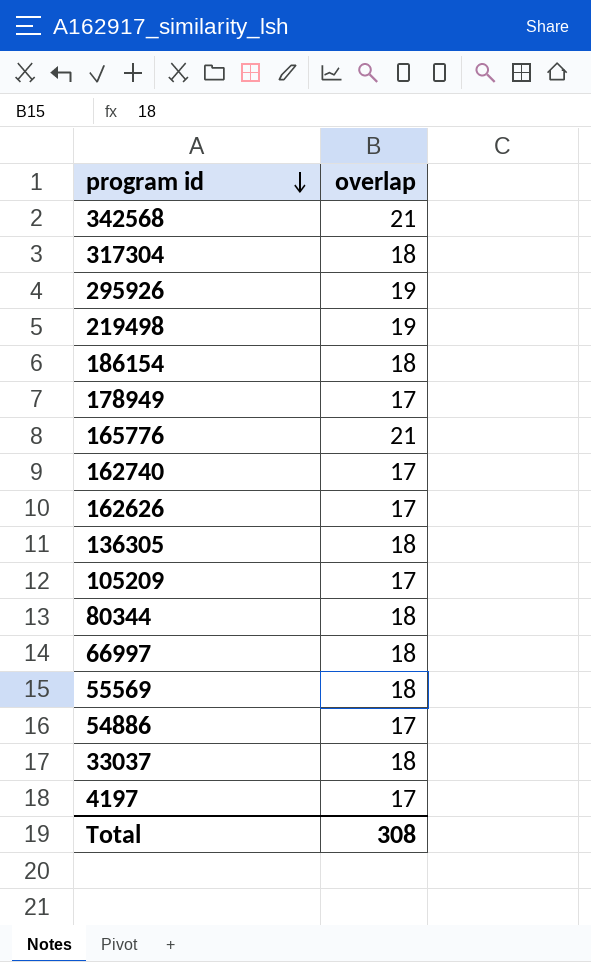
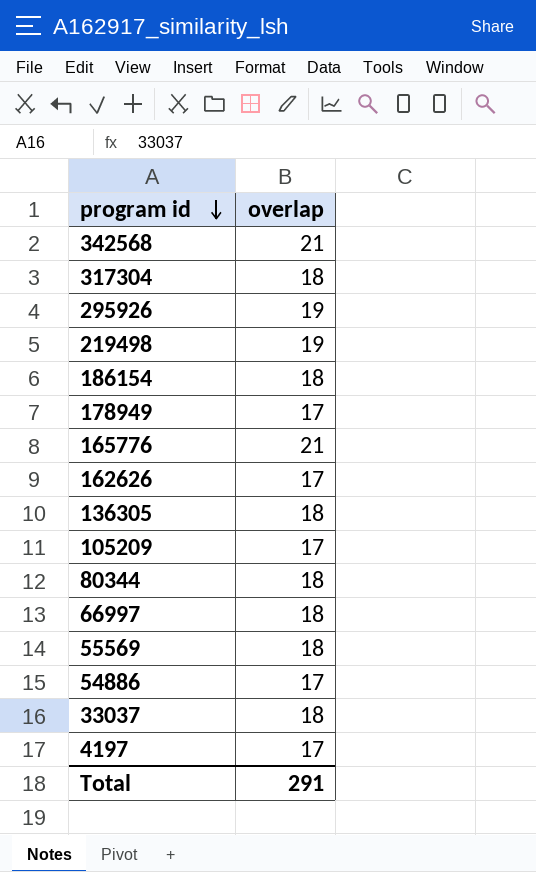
row 162740: 17 -> none
Total | overlap: 308 -> 291

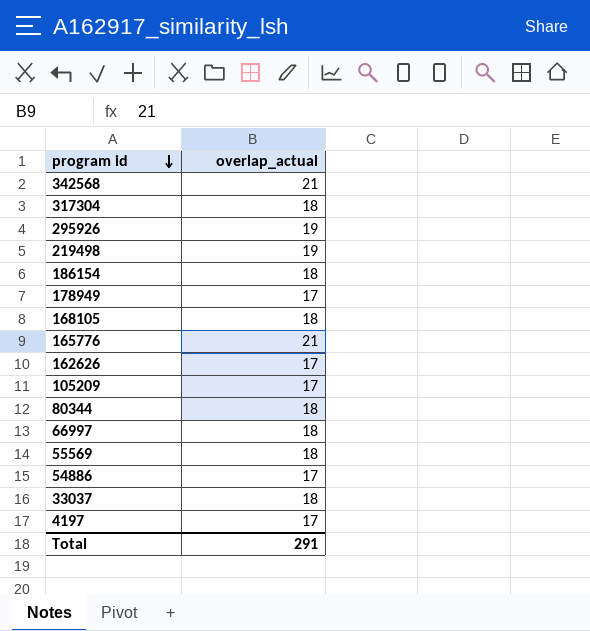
column name: overlap -> overlap_actual
row 136305: 18 -> none
row 168105: none -> 18

